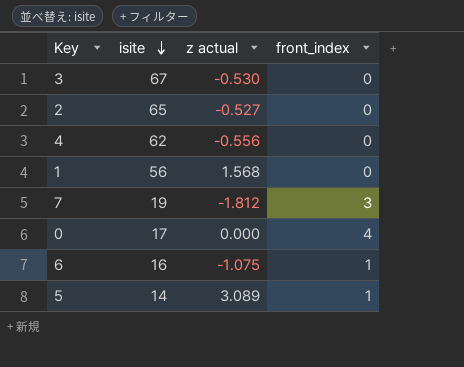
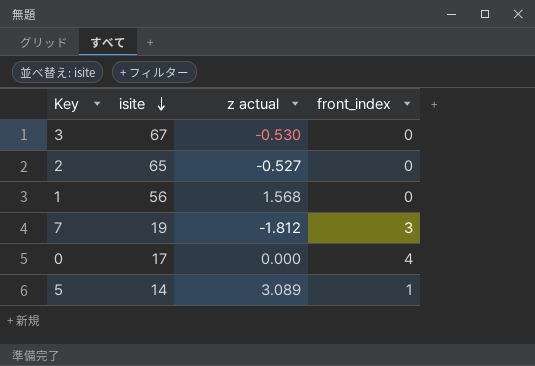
row 4: 62 | -0.556 | 0 -> none
row 6: 16 | -1.075 | 1 -> none

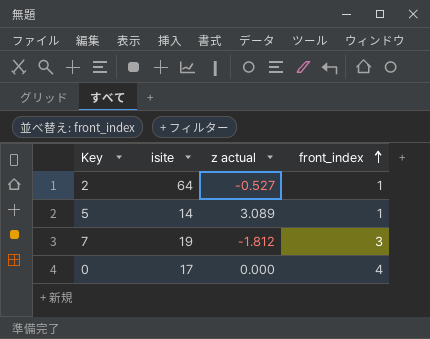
row order: isite descending -> front_index ascending
row 3: 67 | -0.530 | 0 -> none
row 1: 56 | 1.568 | 0 -> none
2 | isite: 65 -> 64
2 | front_index: 0 -> 1

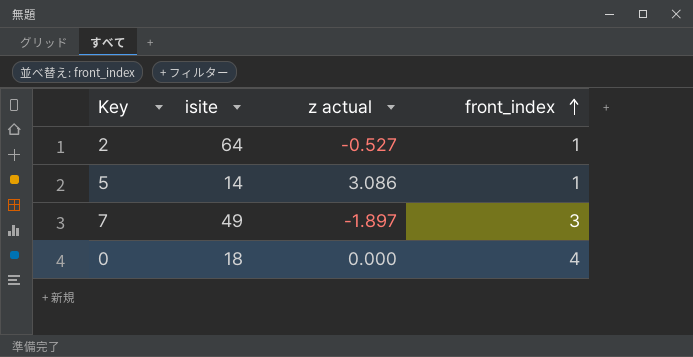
5 | z actual: 3.089 -> 3.086
7 | isite: 19 -> 49
7 | z actual: -1.812 -> -1.897
0 | isite: 17 -> 18

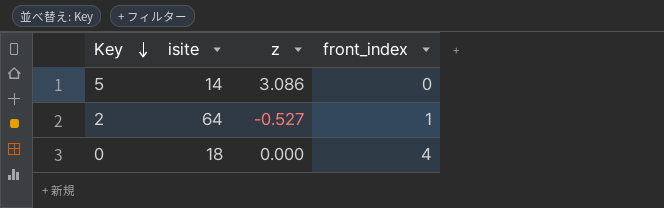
row order: front_index ascending -> Key descending
column name: z actual -> z
row 7: 49 | -1.897 | 3 -> none
5 | front_index: 1 -> 0

